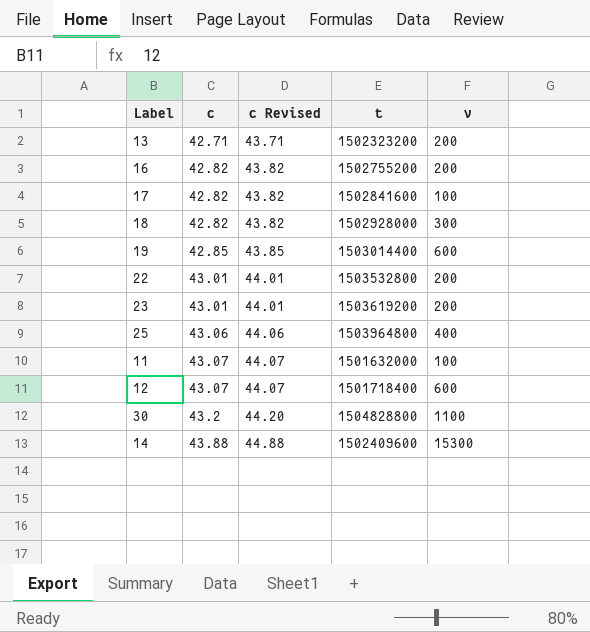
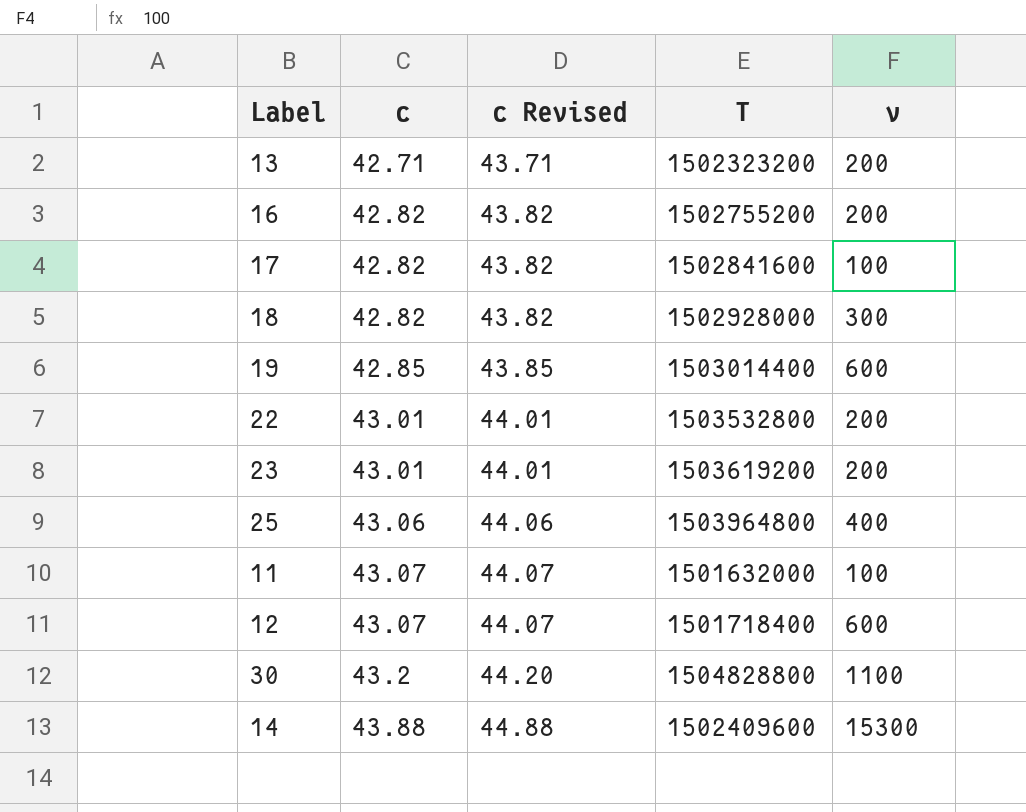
column name: t -> T

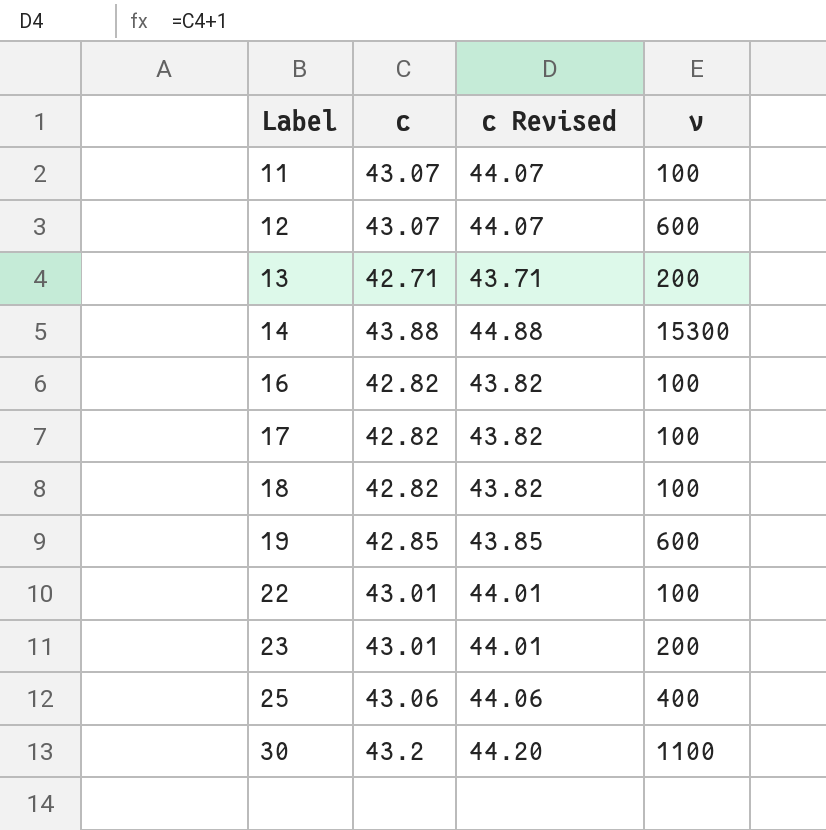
row order: c ascending -> Label ascending
column T | position: 4 -> none
16 | v: 200 -> 100
18 | v: 300 -> 100
22 | v: 200 -> 100

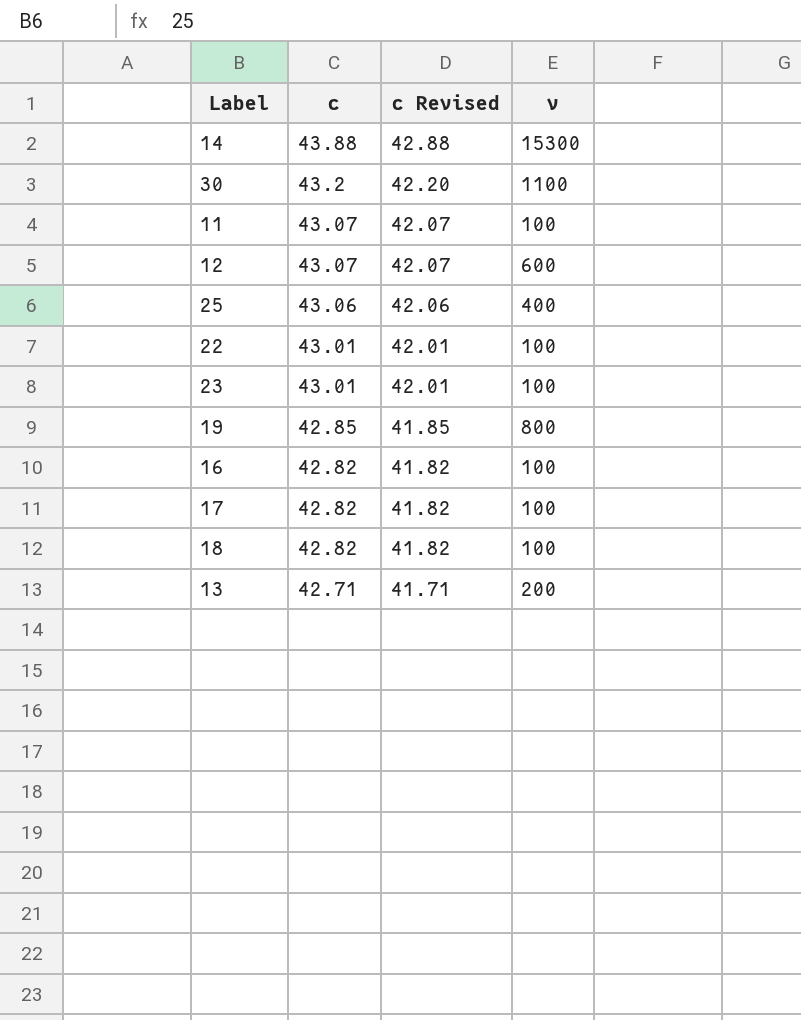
row order: Label ascending -> c descending
column c Revised | formula: [c] + 1 -> [c] - 1
23 | v: 200 -> 100
19 | v: 600 -> 800

